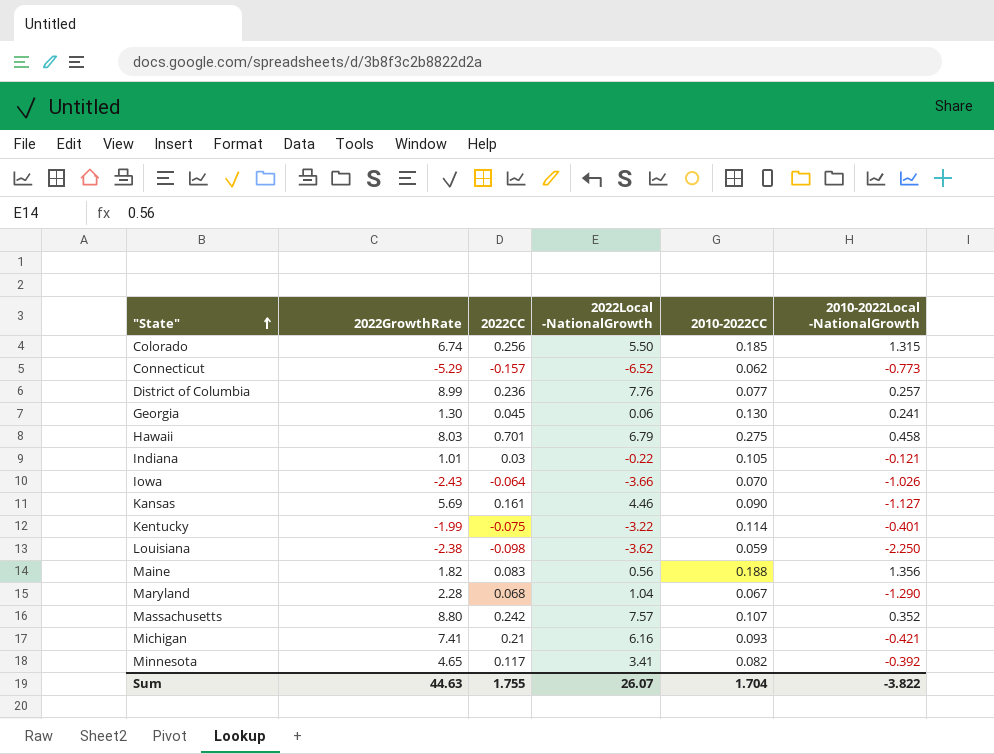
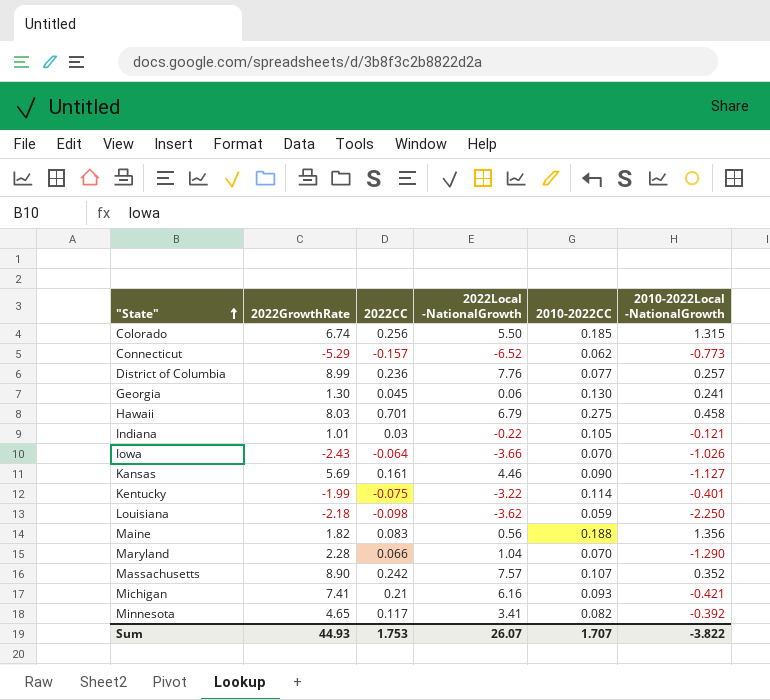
Louisiana | 2022GrowthRate: -2.38 -> -2.18
Maryland | 2022CC: 0.068 -> 0.066
Maryland | 2010-2022CC: 0.067 -> 0.070
Massachusetts | 2022GrowthRate: 8.80 -> 8.90
Sum | 2022GrowthRate: 44.63 -> 44.93
Sum | 2022CC: 1.755 -> 1.753
Sum | 2010-2022CC: 1.704 -> 1.707

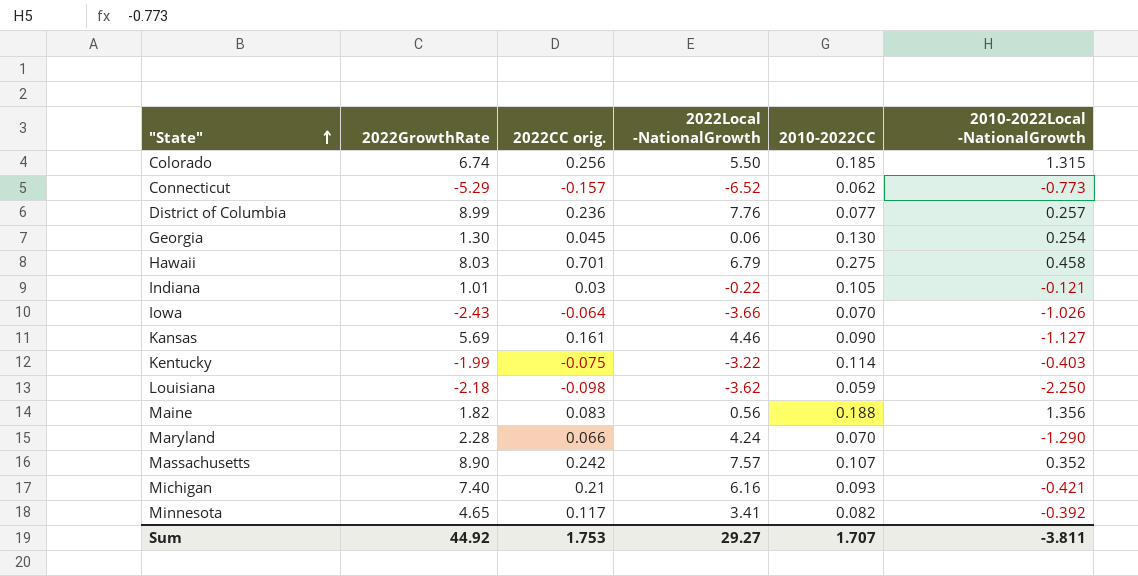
column name: 2022CC -> 2022CC orig.
Georgia | 2010-2022Local -NationalGrowth: 0.241 -> 0.254
Kentucky | 2010-2022Local -NationalGrowth: -0.401 -> -0.403
Maryland | 2022Local -NationalGrowth: 1.04 -> 4.24
Michigan | 2022GrowthRate: 7.41 -> 7.40
Sum | 2022GrowthRate: 44.93 -> 44.92
Sum | 2022Local -NationalGrowth: 26.07 -> 29.27
Sum | 2010-2022Local -NationalGrowth: -3.822 -> -3.811

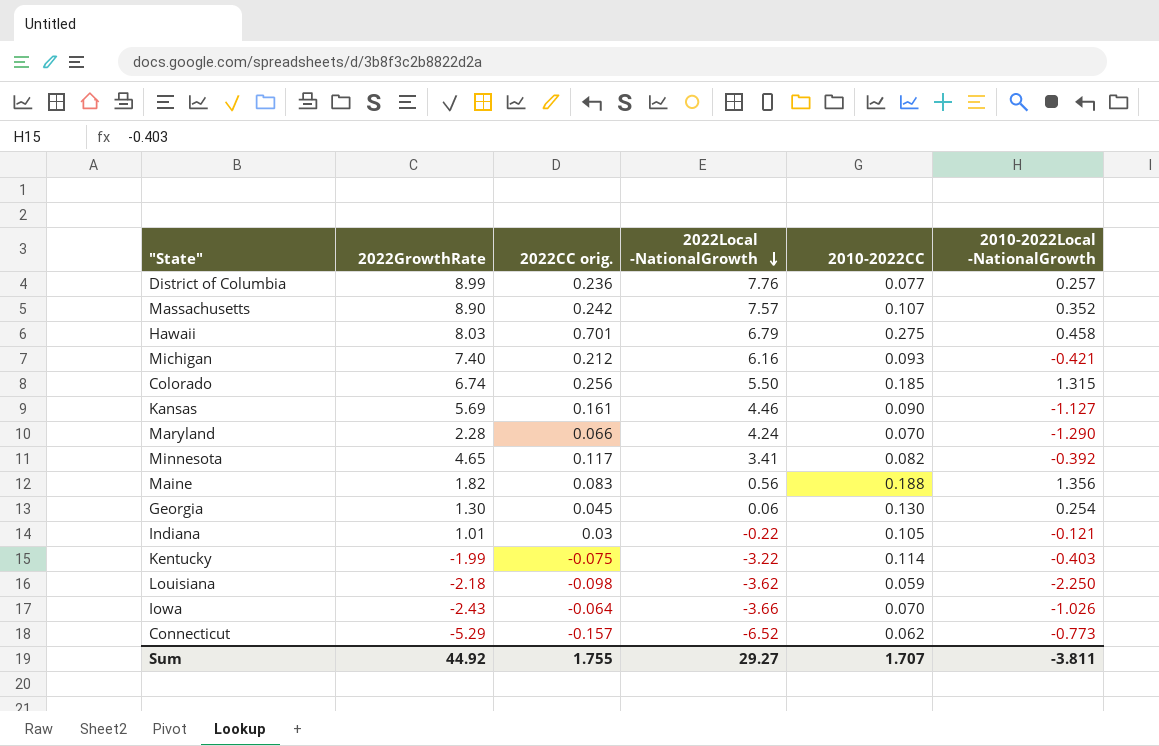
row order: "State" ascending -> 2022Local -NationalGrowth descending
Michigan | 2022CC orig.: 0.21 -> 0.212
Sum | 2022CC orig.: 1.753 -> 1.755

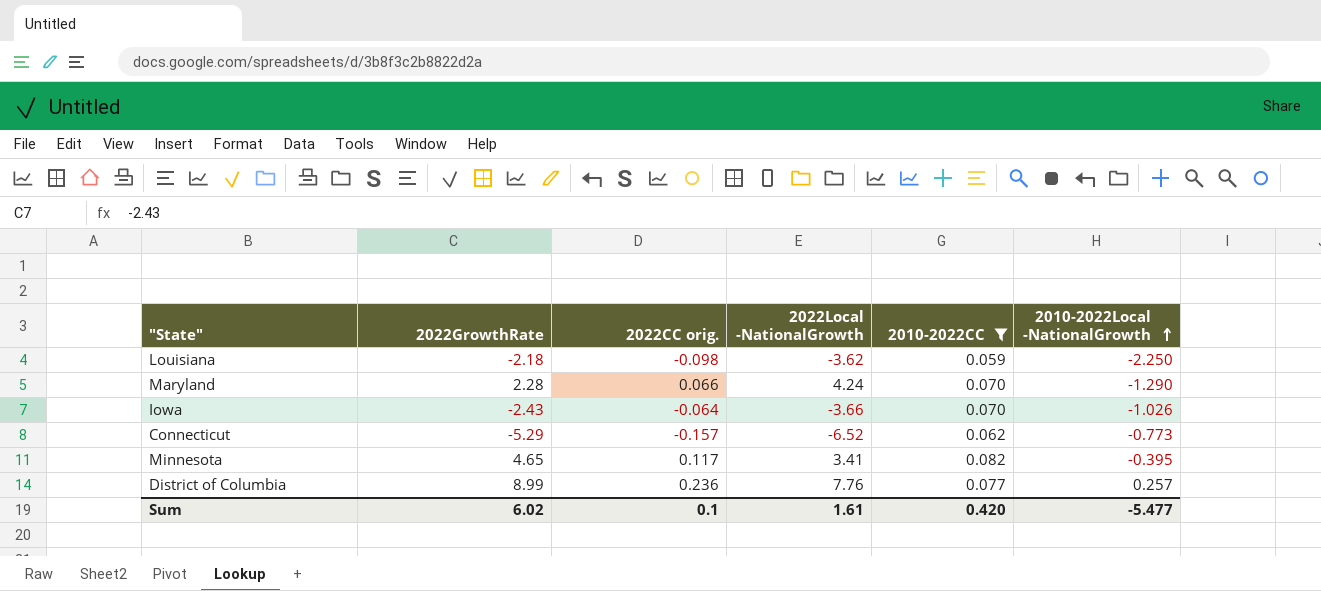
filter: none -> 2010-2022CC <= 0.082
row order: 2022Local -NationalGrowth descending -> 2010-2022Local -NationalGrowth ascending
Minnesota | 2010-2022Local -NationalGrowth: -0.392 -> -0.395
Sum | 2022GrowthRate: 44.92 -> 6.02
Sum | 2022CC orig.: 1.755 -> 0.1
Sum | 2022Local -NationalGrowth: 29.27 -> 1.61
Sum | 2010-2022CC: 1.707 -> 0.420
Sum | 2010-2022Local -NationalGrowth: -3.811 -> -5.477

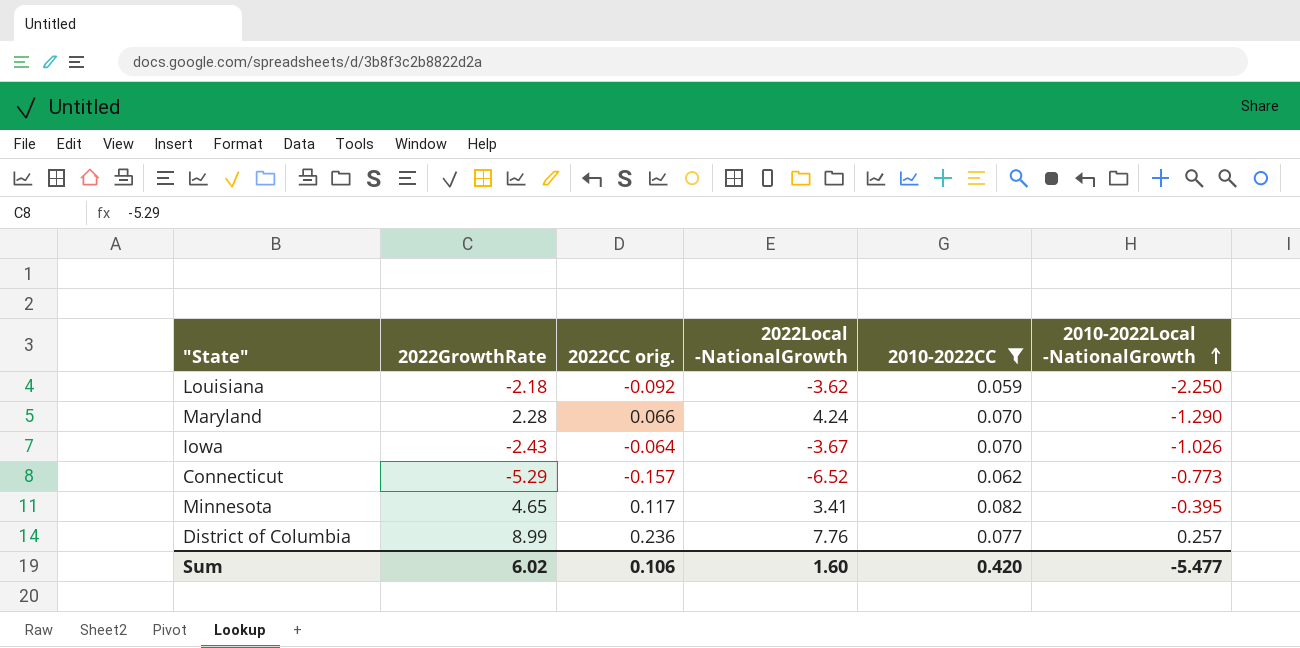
Louisiana | 2022CC orig.: -0.098 -> -0.092
Iowa | 2022Local -NationalGrowth: -3.66 -> -3.67
Sum | 2022CC orig.: 0.1 -> 0.106
Sum | 2022Local -NationalGrowth: 1.61 -> 1.60

